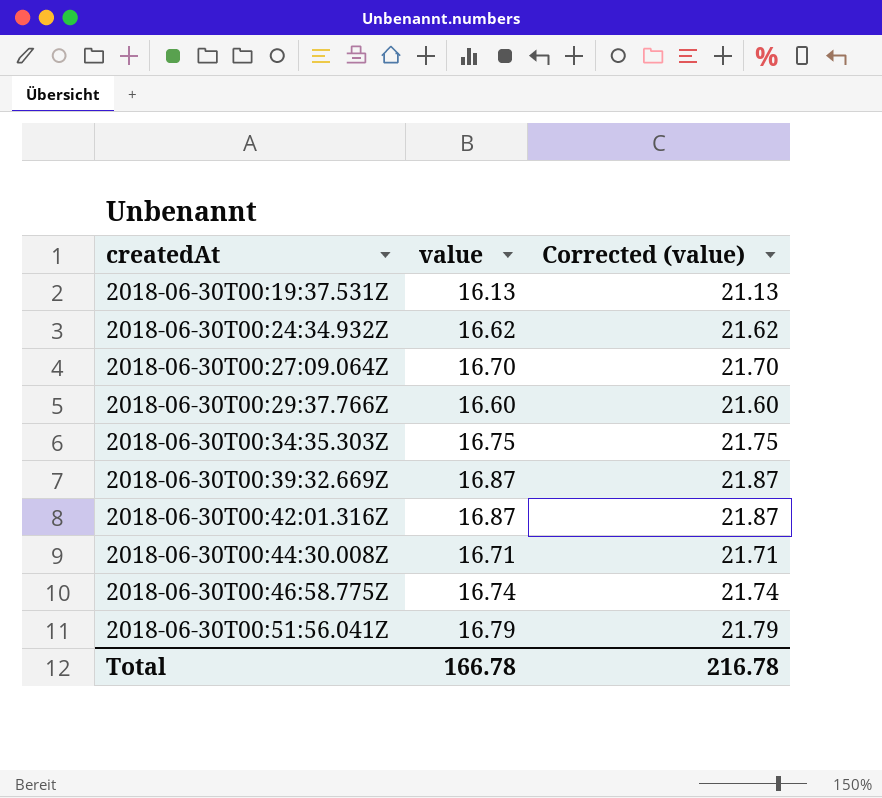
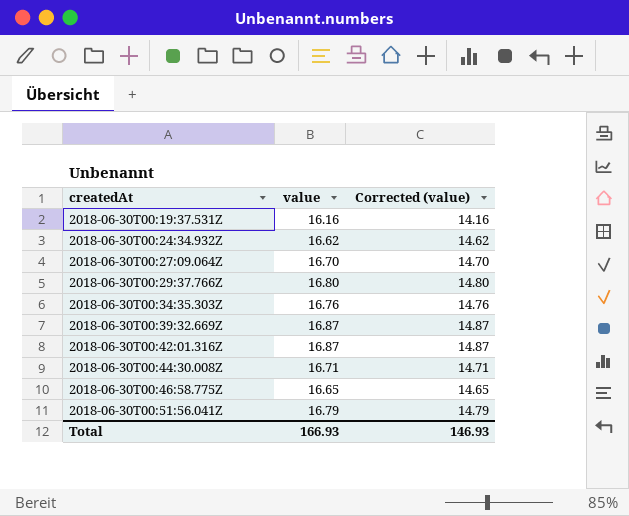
column Corrected (value) | formula: [value] + 5 -> [value] - 2
2018-06-30T00:19:37.531Z | value: 16.13 -> 16.16
2018-06-30T00:29:37.766Z | value: 16.60 -> 16.80
2018-06-30T00:34:35.303Z | value: 16.75 -> 16.76
2018-06-30T00:46:58.775Z | value: 16.74 -> 16.65
Total | value: 166.78 -> 166.93
Total | Corrected (value): 216.78 -> 146.93

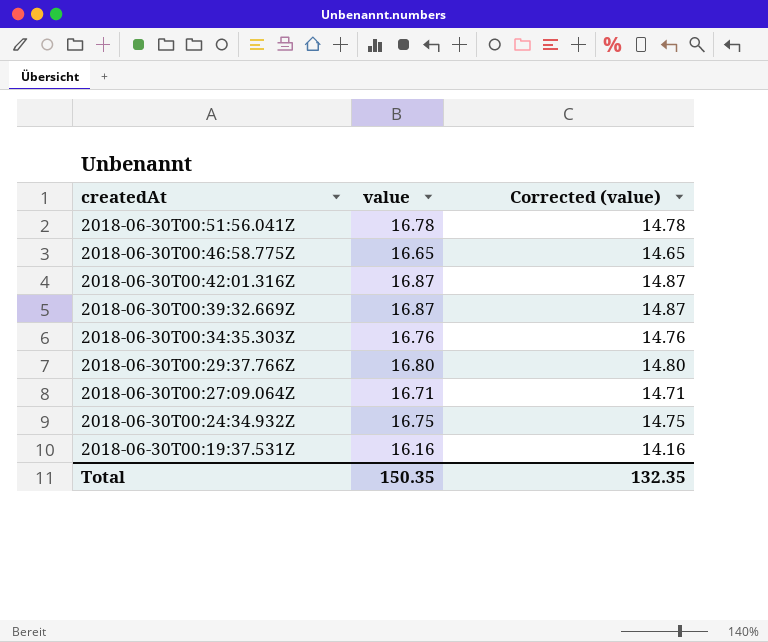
row order: createdAt ascending -> createdAt descending
row 2018-06-30T00:44:30.008Z: 16.71 | 14.71 -> none
2018-06-30T00:51:56.041Z | value: 16.79 -> 16.78
2018-06-30T00:51:56.041Z | Corrected (value): 14.79 -> 14.78
2018-06-30T00:27:09.064Z | value: 16.70 -> 16.71
2018-06-30T00:27:09.064Z | Corrected (value): 14.70 -> 14.71
2018-06-30T00:24:34.932Z | value: 16.62 -> 16.75
2018-06-30T00:24:34.932Z | Corrected (value): 14.62 -> 14.75
Total | value: 166.93 -> 150.35
Total | Corrected (value): 146.93 -> 132.35

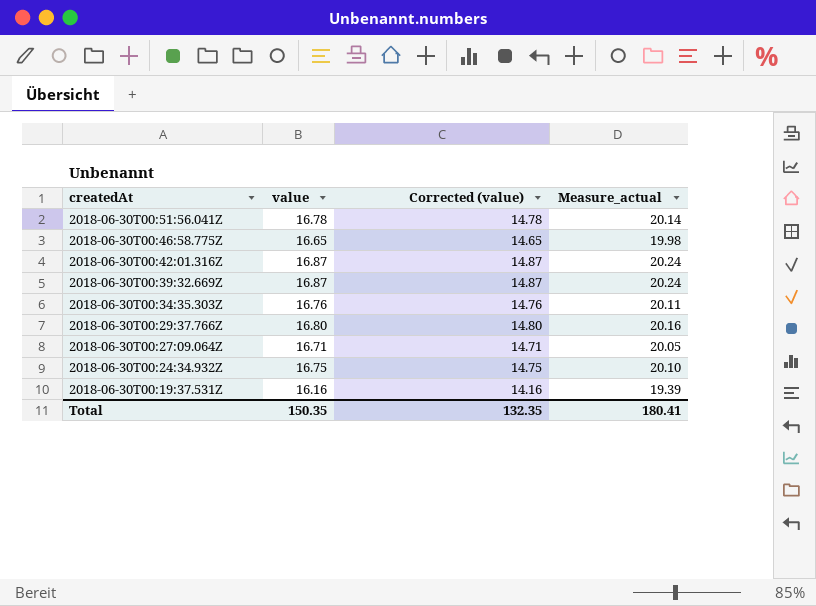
column Measure_actual | formula: none -> [value] * 1.2

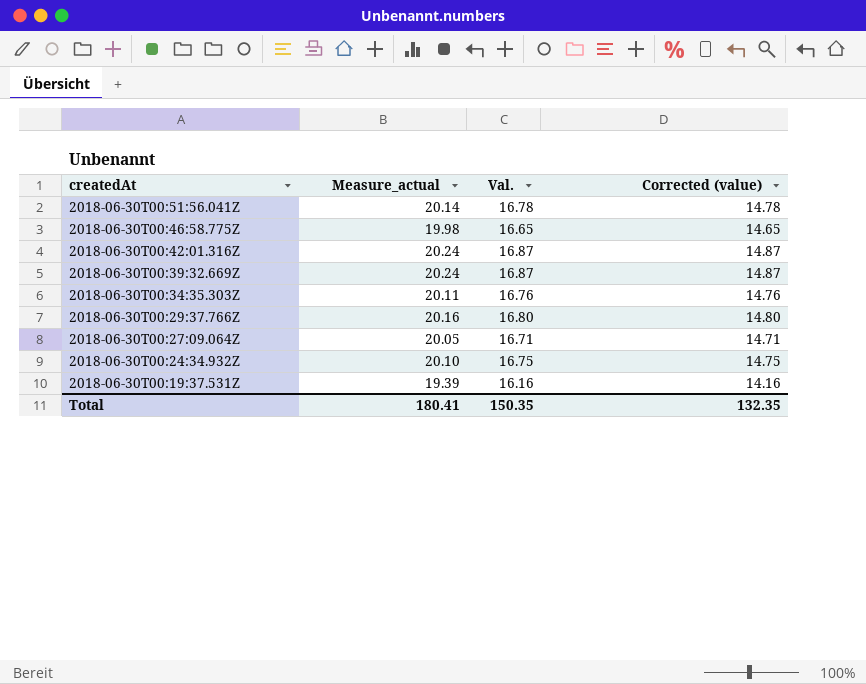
column Measure_actual | position: 4 -> 2
column name: value -> Val.

